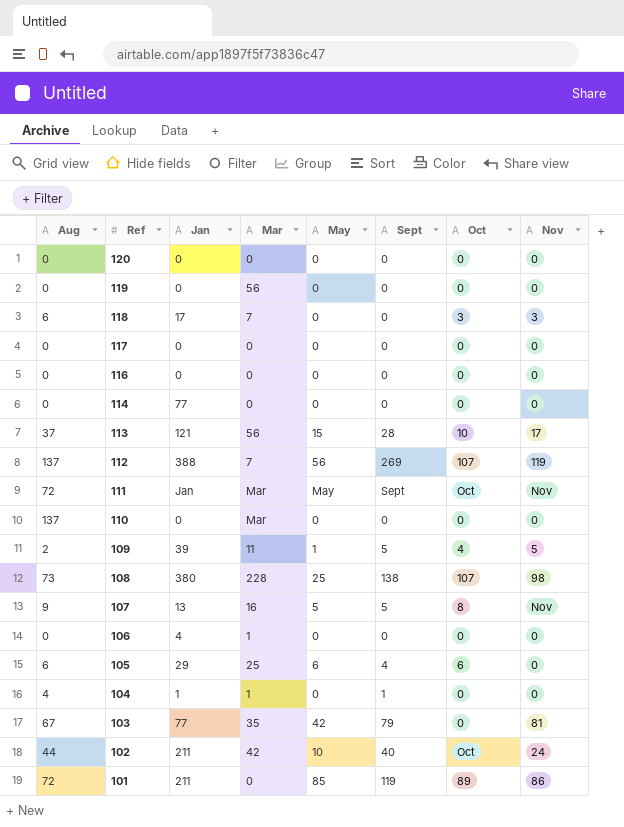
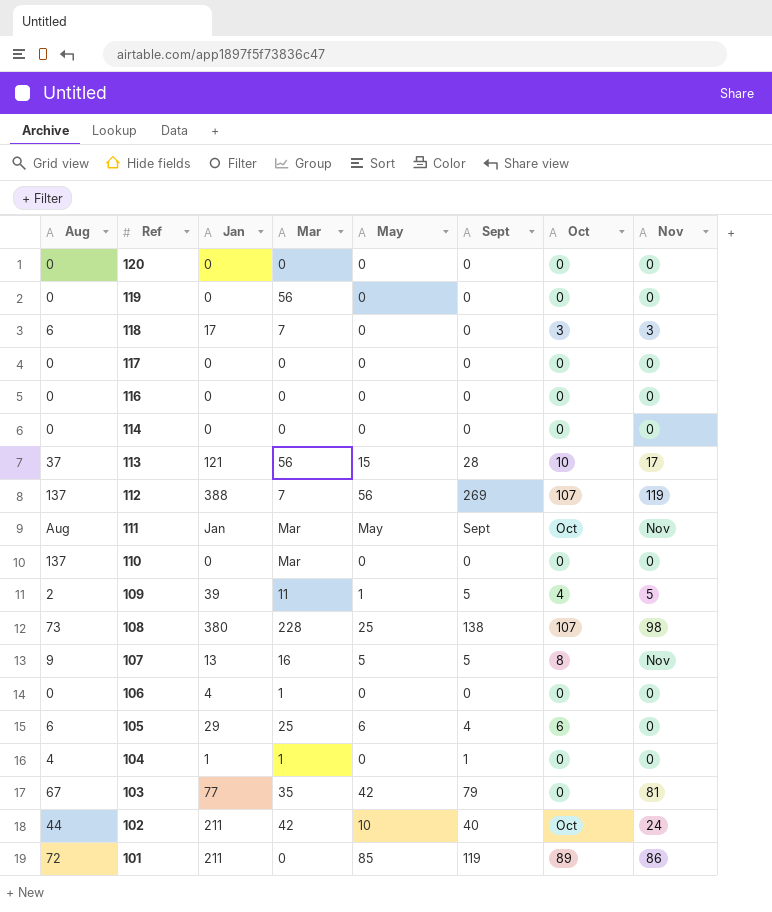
114 | Jan: 77 -> 0
111 | Aug: 72 -> Aug

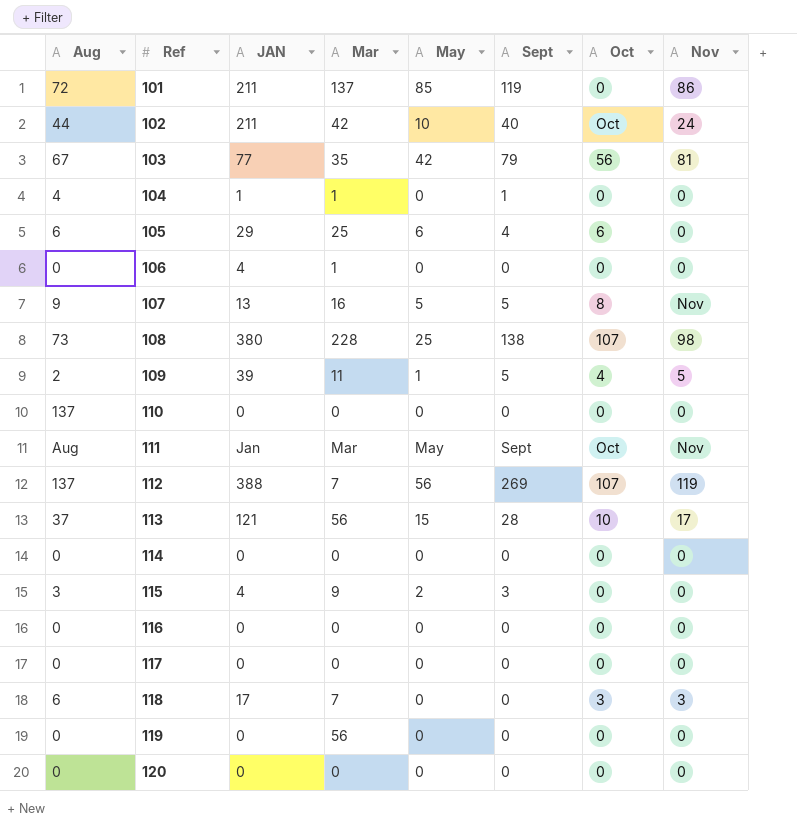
row order: Ref descending -> Ref ascending
column name: Jan -> JAN
101 | Mar: 0 -> 137
101 | Oct: 89 -> 0
103 | Oct: 0 -> 56
110 | Mar: Mar -> 0
row 115: none -> 3 | 4 | 9 | 2 | 3 | 0 | 0

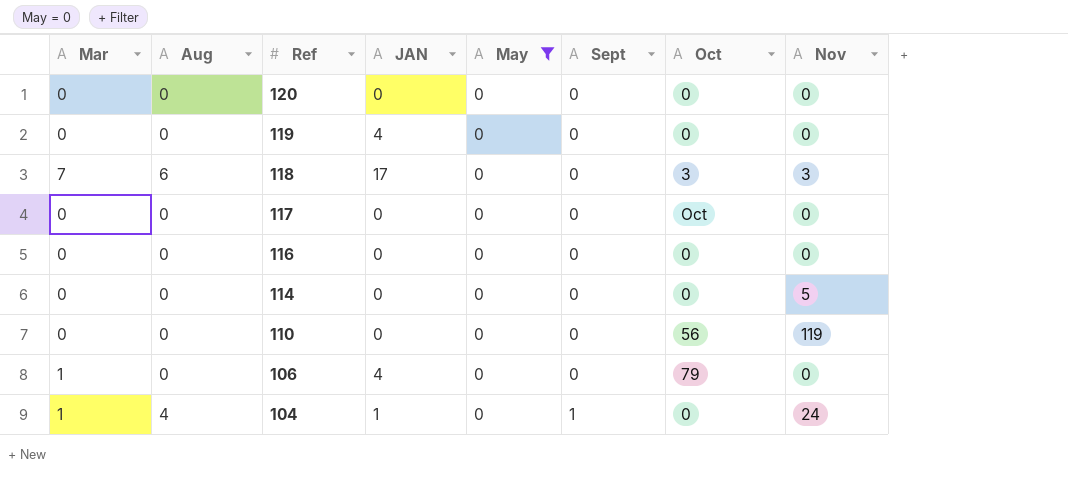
filter: none -> May = 0
row order: Ref ascending -> Ref descending
column Mar | position: 4 -> 1
119 | Mar: 56 -> 0
119 | JAN: 0 -> 4
117 | Oct: 0 -> Oct
114 | Nov: 0 -> 5
110 | Aug: 137 -> 0
110 | Oct: 0 -> 56
110 | Nov: 0 -> 119
106 | Oct: 0 -> 79
104 | Nov: 0 -> 24

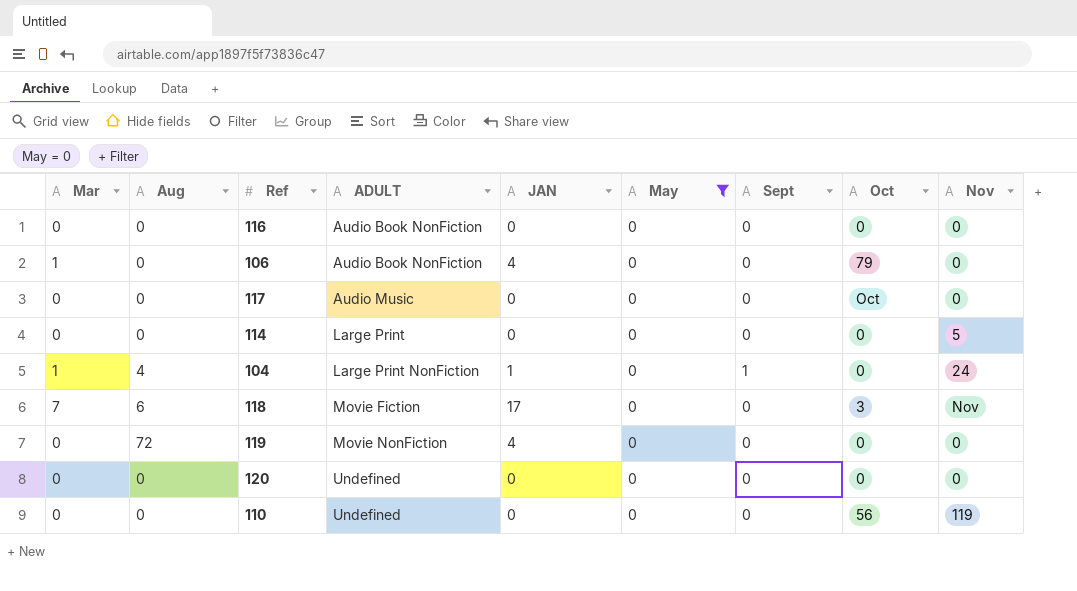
row order: Ref descending -> ADULT ascending
column ADULT | position: none -> 4
118 | Nov: 3 -> Nov
119 | Aug: 0 -> 72

